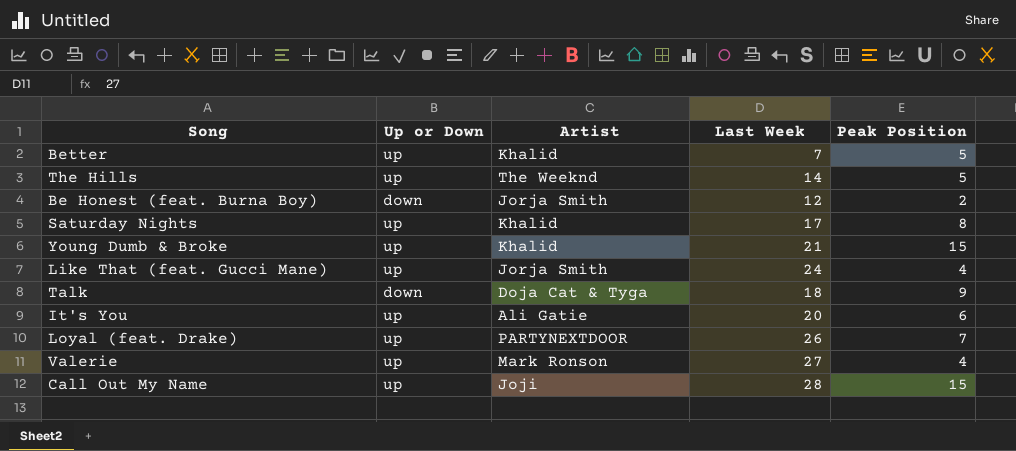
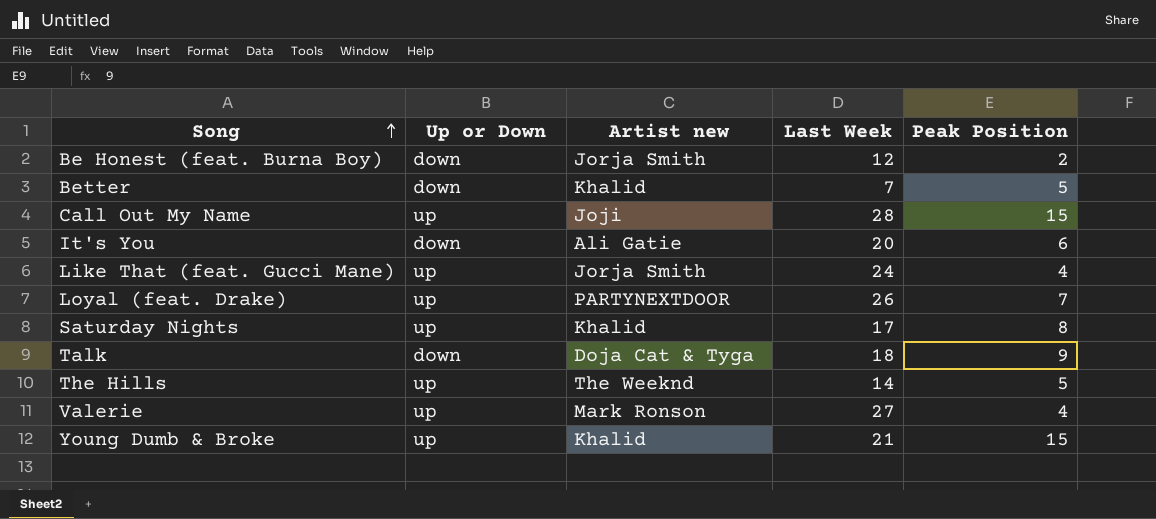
row order: none -> Song ascending
column name: Artist -> Artist new
Better | Up or Down: up -> down
It's You | Up or Down: up -> down

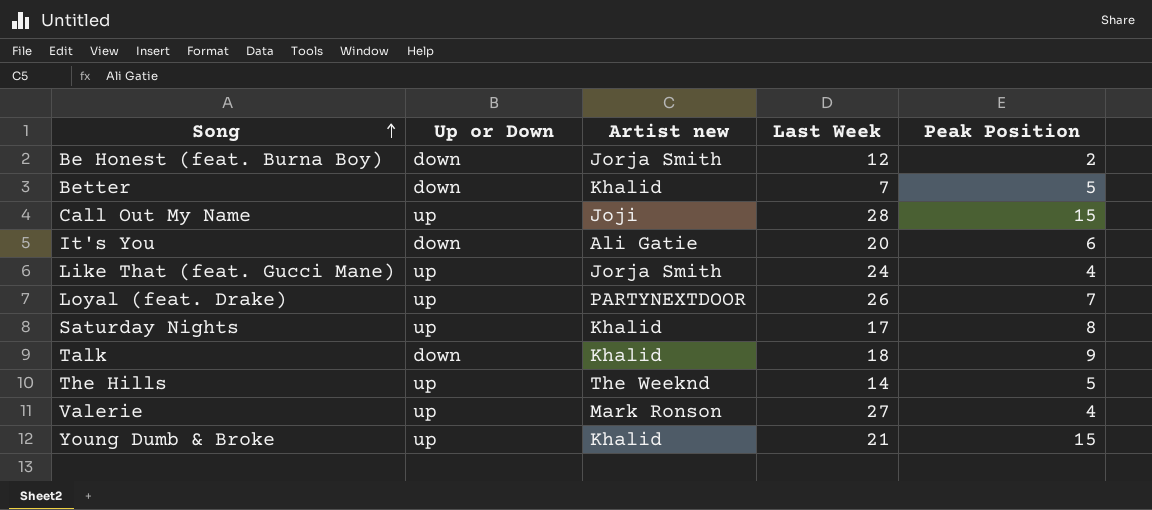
Talk | Artist new: Doja Cat & Tyga -> Khalid

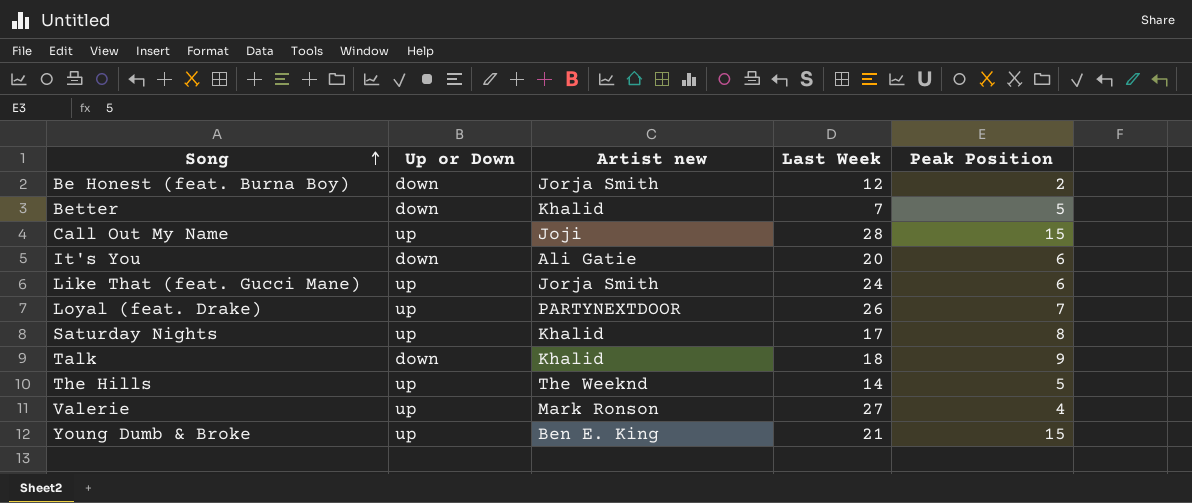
Like That (feat. Gucci Mane) | Peak Position: 4 -> 6
Young Dumb & Broke | Artist new: Khalid -> Ben E. King

